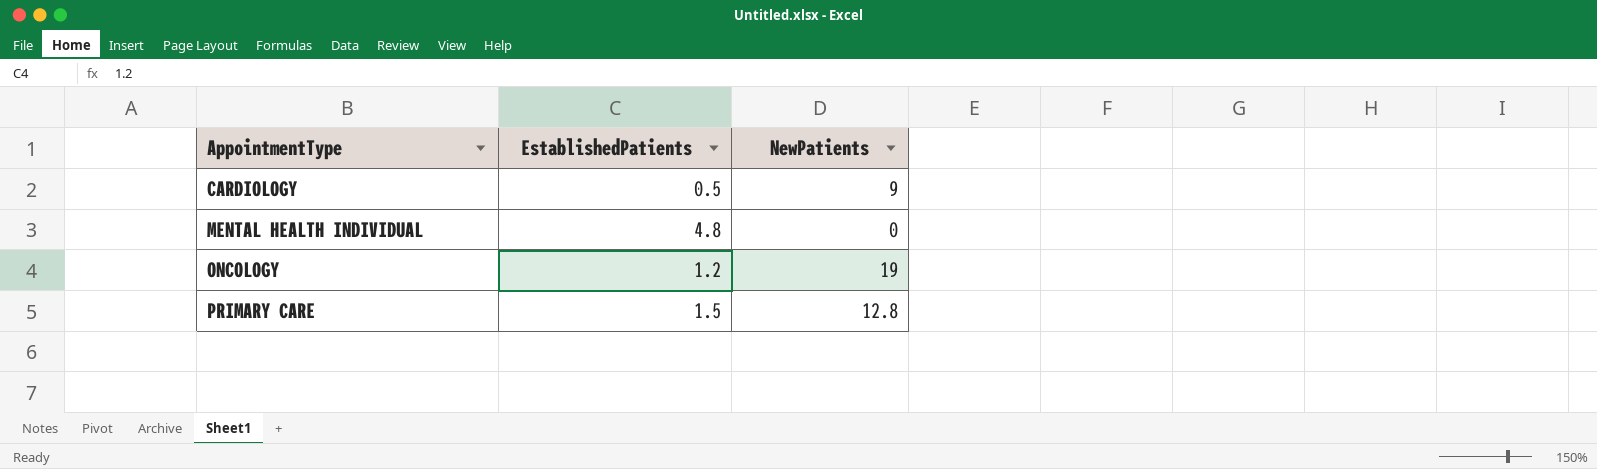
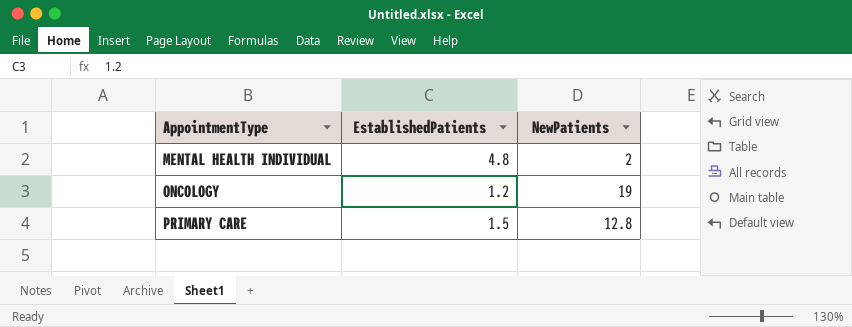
row CARDIOLOGY: 0.5 | 9 -> none
MENTAL HEALTH INDIVIDUAL | NewPatients: 0 -> 2

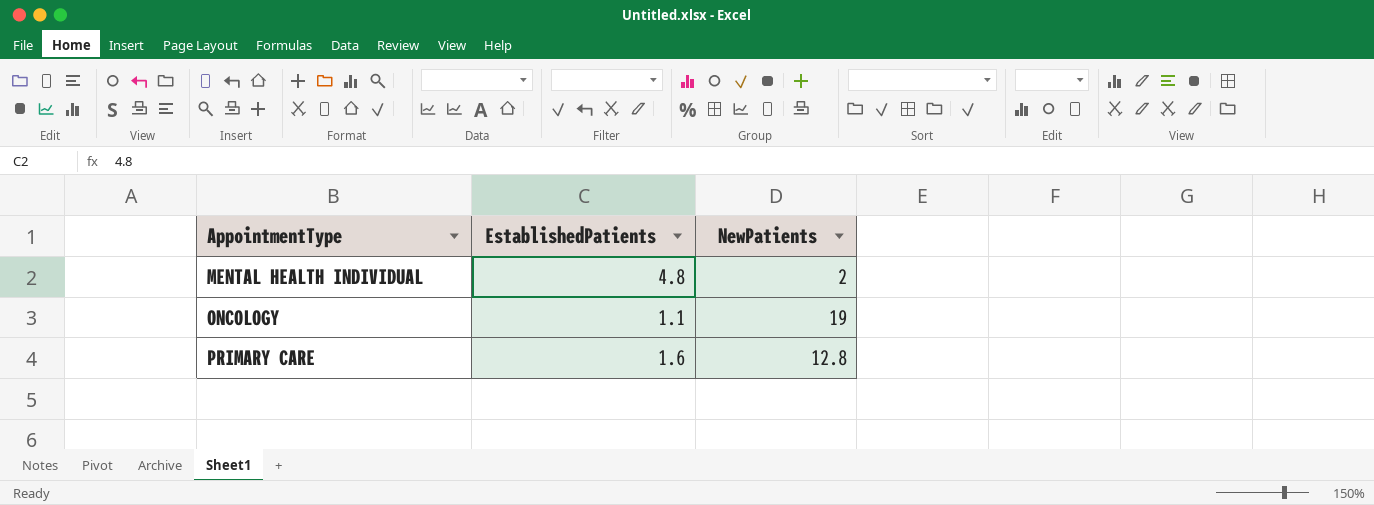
ONCOLOGY | EstablishedPatients: 1.2 -> 1.1
PRIMARY CARE | EstablishedPatients: 1.5 -> 1.6

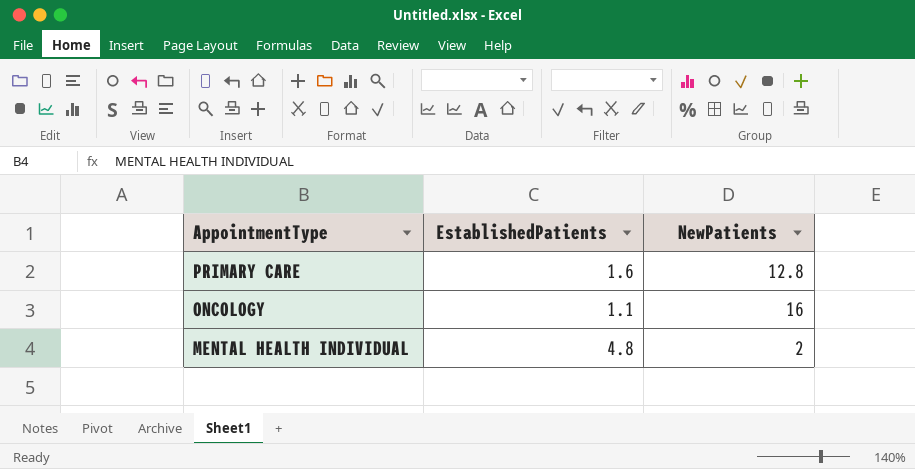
row order: AppointmentType ascending -> AppointmentType descending
ONCOLOGY | NewPatients: 19 -> 16

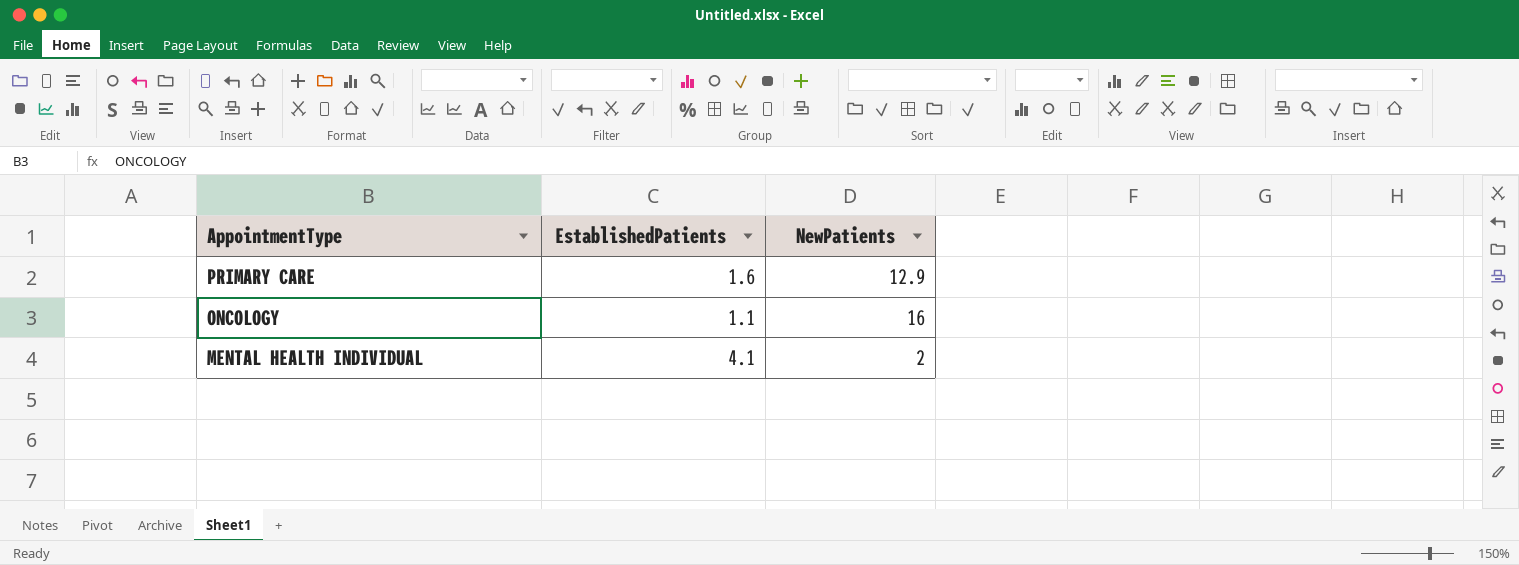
PRIMARY CARE | NewPatients: 12.8 -> 12.9
MENTAL HEALTH INDIVIDUAL | EstablishedPatients: 4.8 -> 4.1

